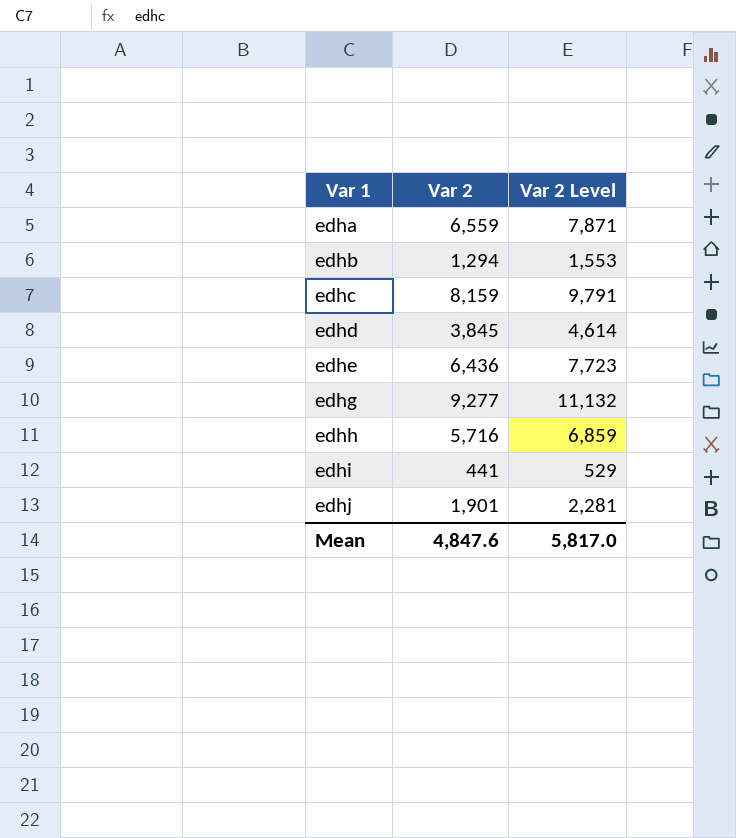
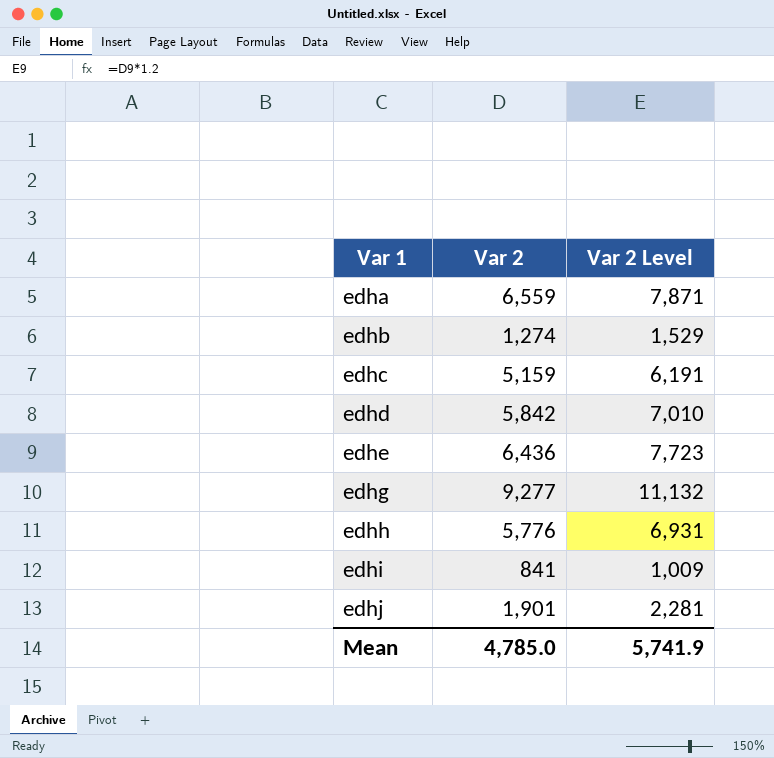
edhb | Var 2: 1,294 -> 1,274
edhb | Var 2 Level: 1,553 -> 1,529
edhc | Var 2: 8,159 -> 5,159
edhc | Var 2 Level: 9,791 -> 6,191
edhd | Var 2: 3,845 -> 5,842
edhd | Var 2 Level: 4,614 -> 7,010
edhh | Var 2: 5,716 -> 5,776
edhh | Var 2 Level: 6,859 -> 6,931
edhi | Var 2: 441 -> 841
edhi | Var 2 Level: 529 -> 1,009
Mean | Var 2: 4,847.6 -> 4,785.0
Mean | Var 2 Level: 5,817.0 -> 5,741.9

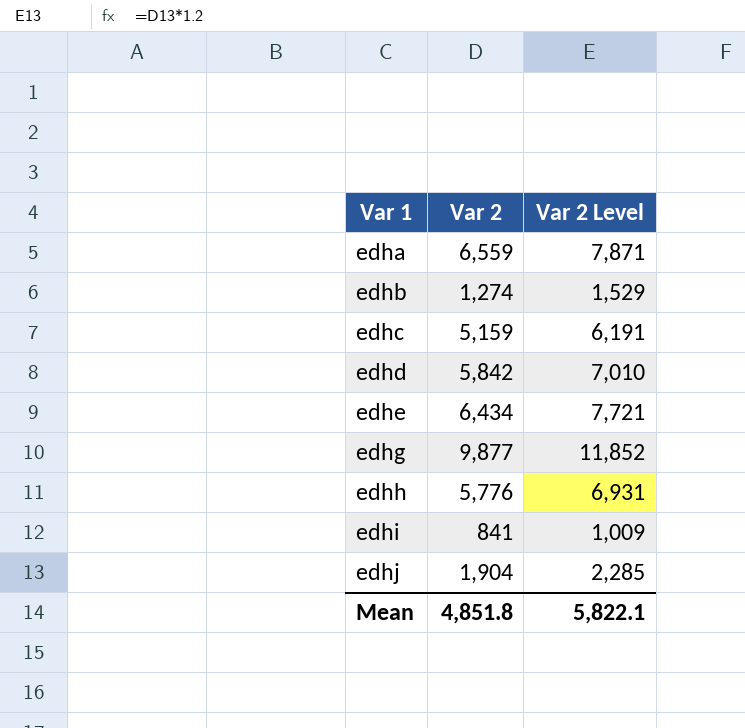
edhe | Var 2: 6,436 -> 6,434
edhe | Var 2 Level: 7,723 -> 7,721
edhg | Var 2: 9,277 -> 9,877
edhg | Var 2 Level: 11,132 -> 11,852
edhj | Var 2: 1,901 -> 1,904
edhj | Var 2 Level: 2,281 -> 2,285
Mean | Var 2: 4,785.0 -> 4,851.8
Mean | Var 2 Level: 5,741.9 -> 5,822.1

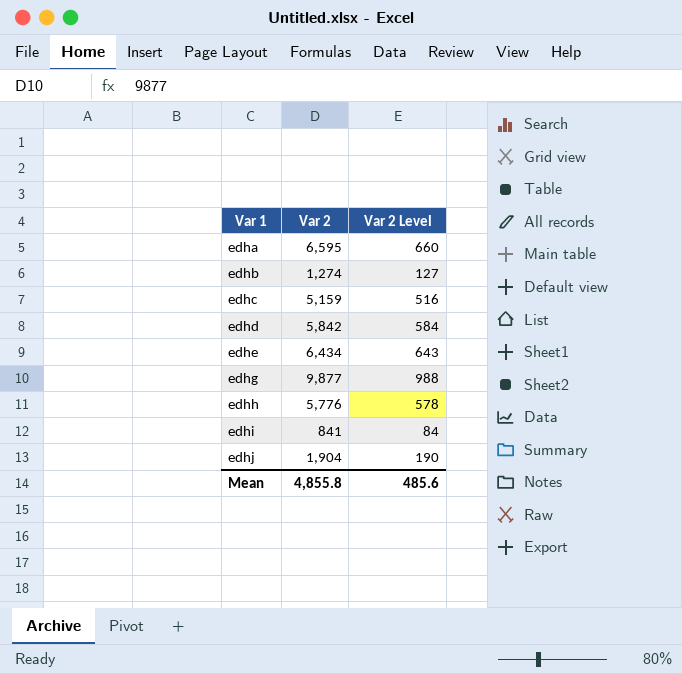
column Var 2 Level | formula: [Var 2] * 1.2 -> [Var 2] * 0.1
edha | Var 2: 6,559 -> 6,595
Mean | Var 2: 4,851.8 -> 4,855.8
Mean | Var 2 Level: 5,822.1 -> 485.6

